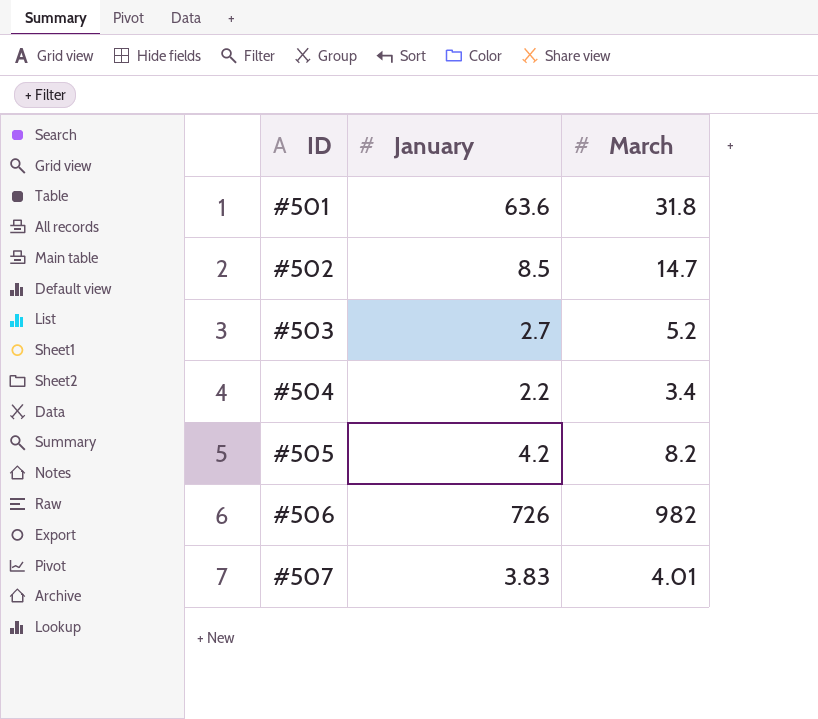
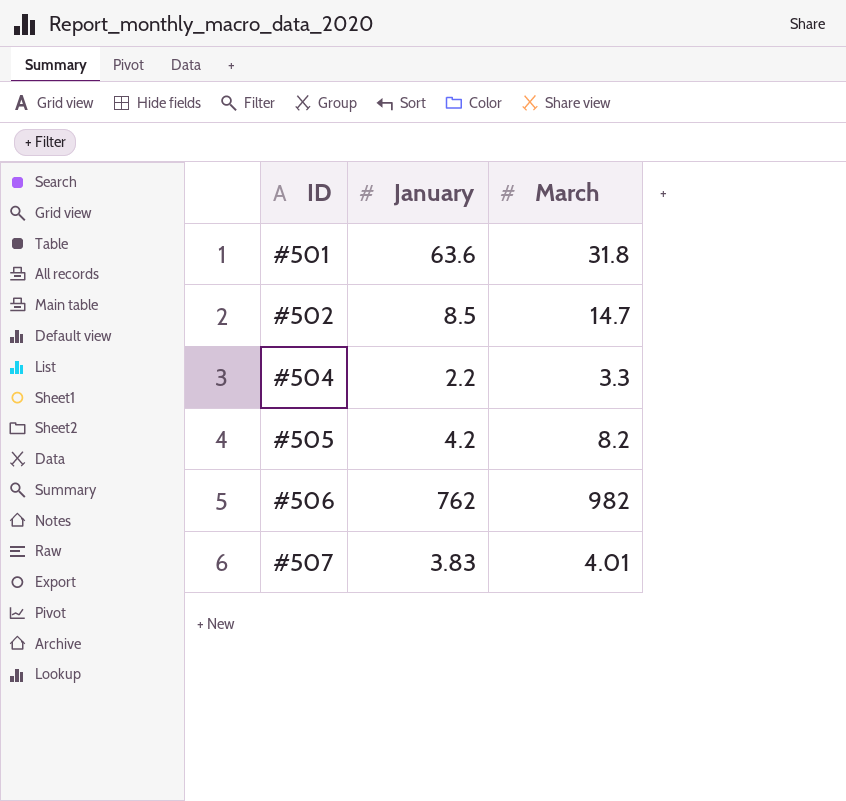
row #503: 2.7 | 5.2 -> none
#504 | March: 3.4 -> 3.3
#506 | January: 726 -> 762

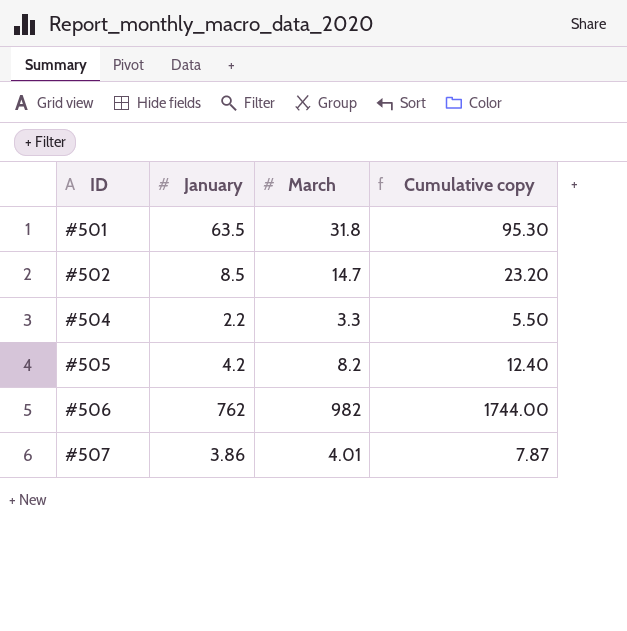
column Cumulative copy | formula: none -> [January] + [March]
#501 | January: 63.6 -> 63.5
#507 | January: 3.83 -> 3.86

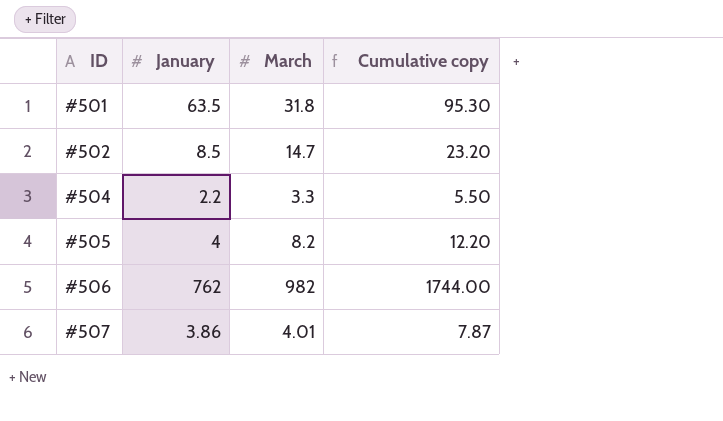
#505 | January: 4.2 -> 4
#505 | Cumulative copy: 12.40 -> 12.20

